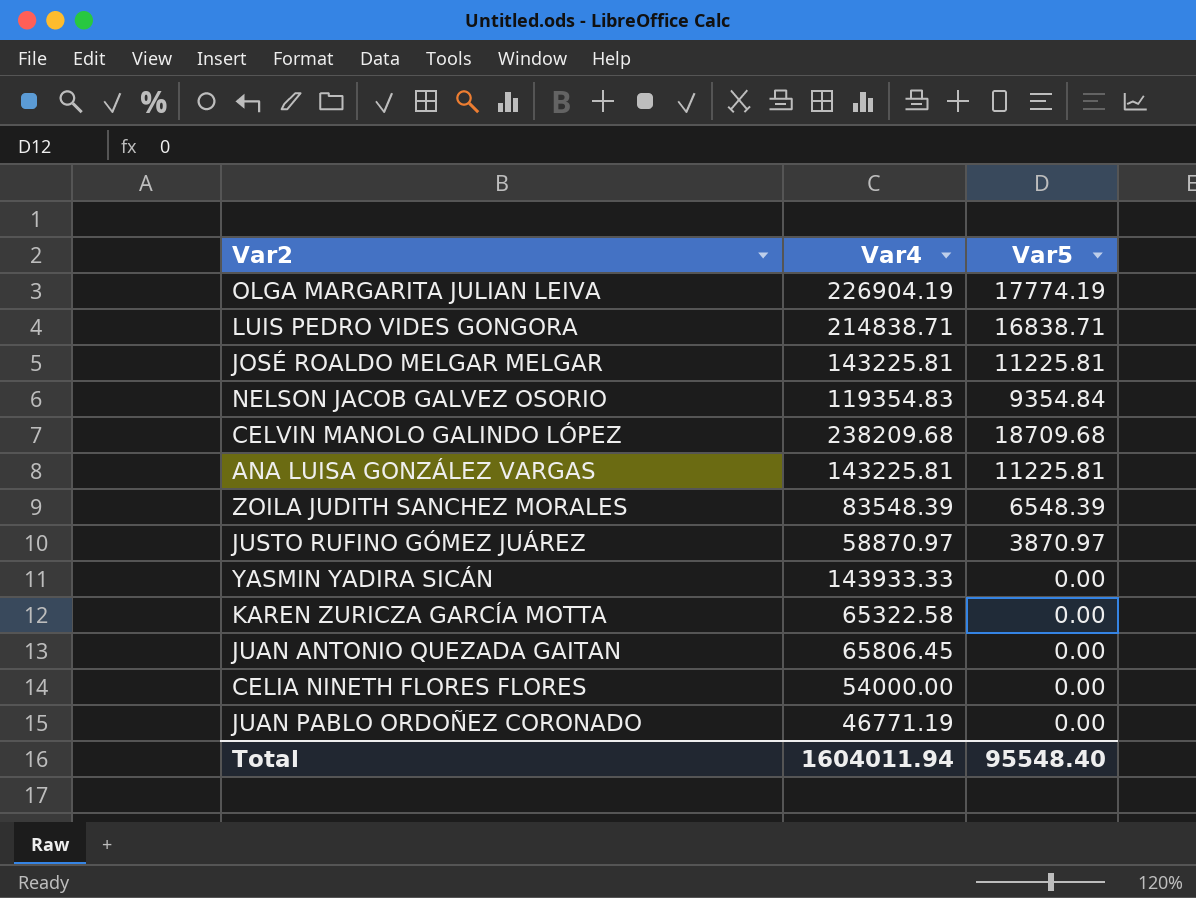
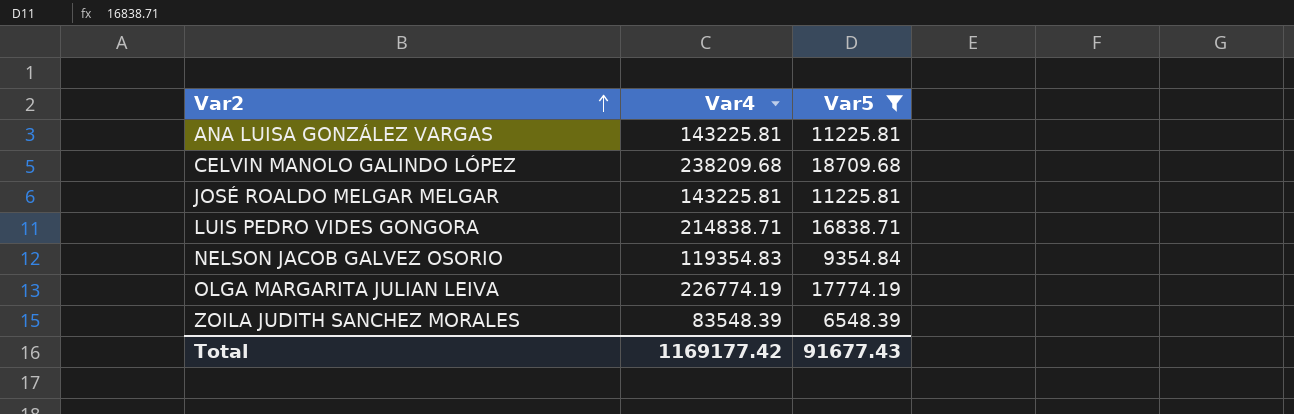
filter: none -> Var5 >= 6548.39
row order: none -> Var2 ascending
OLGA MARGARITA JULIAN LEIVA | Var4: 226904.19 -> 226774.19
Total | Var4: 1604011.94 -> 1169177.42
Total | Var5: 95548.40 -> 91677.43

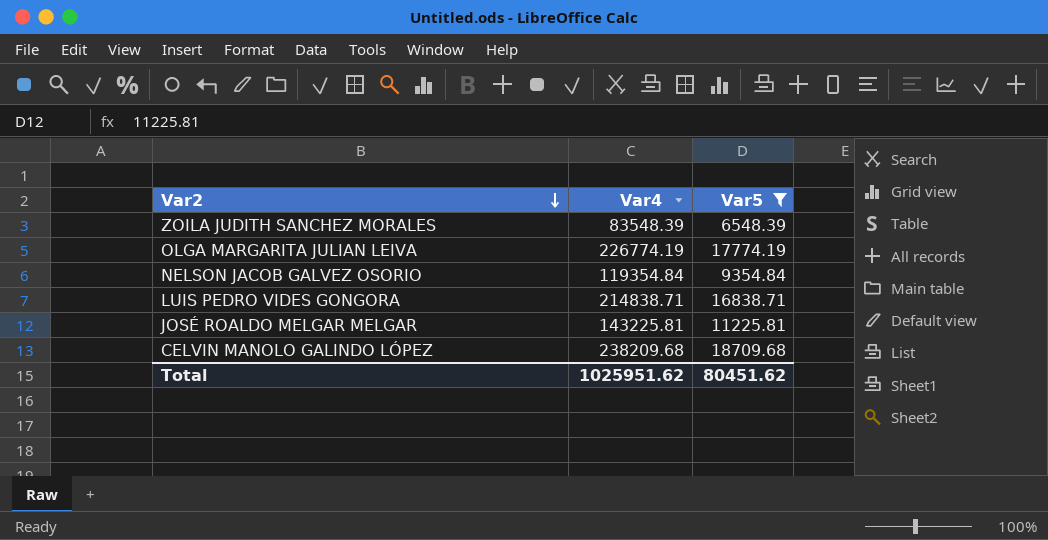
row order: Var2 ascending -> Var2 descending
row ANA LUISA GONZÁLEZ VARGAS: 143225.81 | 11225.81 -> none
NELSON JACOB GALVEZ OSORIO | Var4: 119354.83 -> 119354.84
Total | Var4: 1169177.42 -> 1025951.62
Total | Var5: 91677.43 -> 80451.62

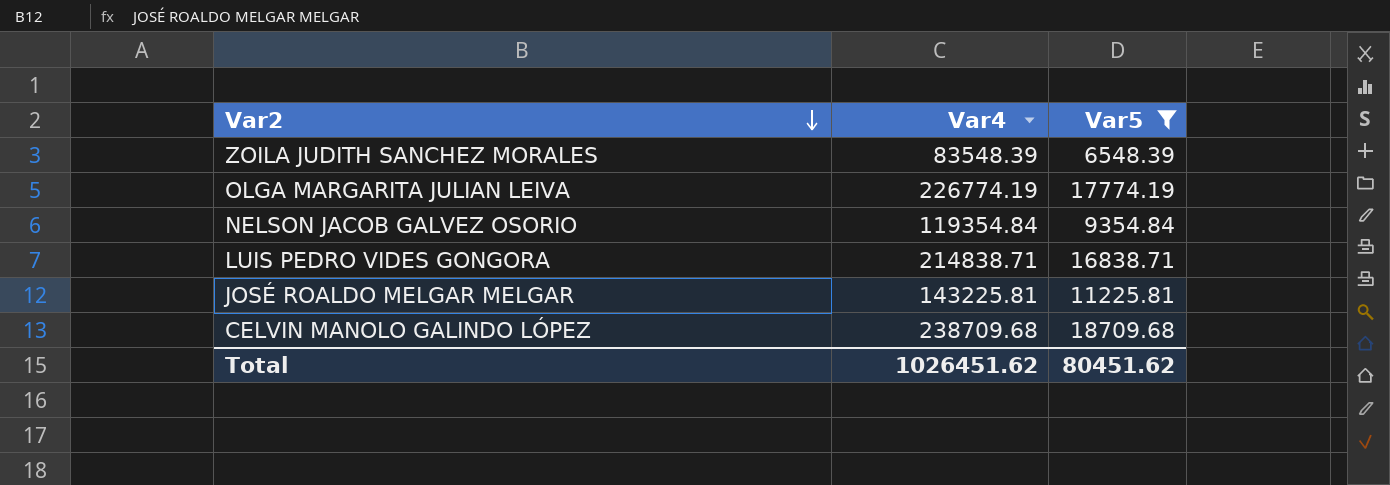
CELVIN MANOLO GALINDO LÓPEZ | Var4: 238209.68 -> 238709.68
Total | Var4: 1025951.62 -> 1026451.62

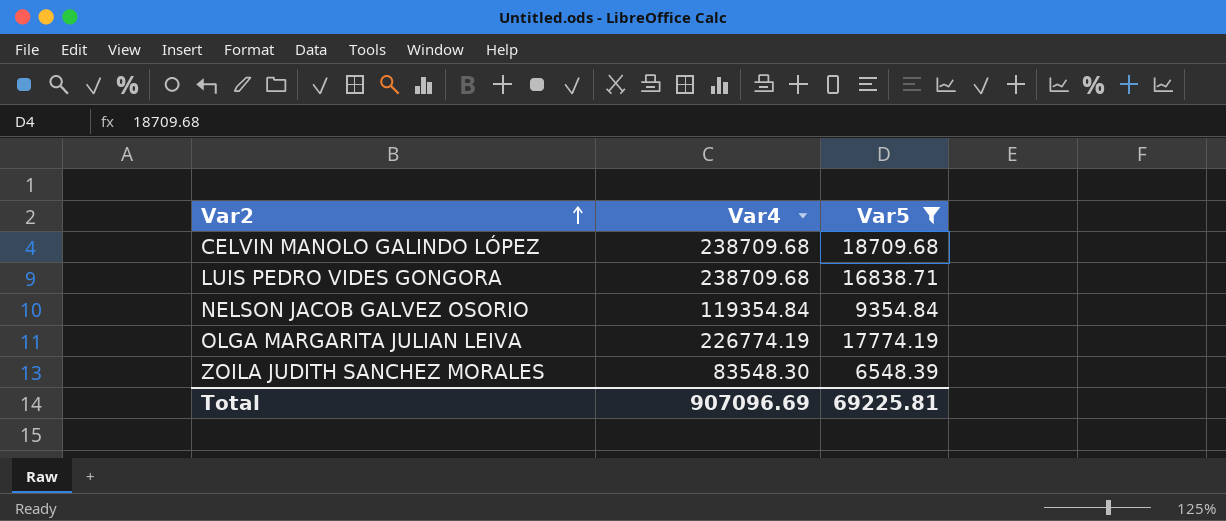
row order: Var2 descending -> Var2 ascending
row JOSÉ ROALDO MELGAR MELGAR: 143225.81 | 11225.81 -> none
LUIS PEDRO VIDES GONGORA | Var4: 214838.71 -> 238709.68
ZOILA JUDITH SANCHEZ MORALES | Var4: 83548.39 -> 83548.30
Total | Var4: 1026451.62 -> 907096.69
Total | Var5: 80451.62 -> 69225.81

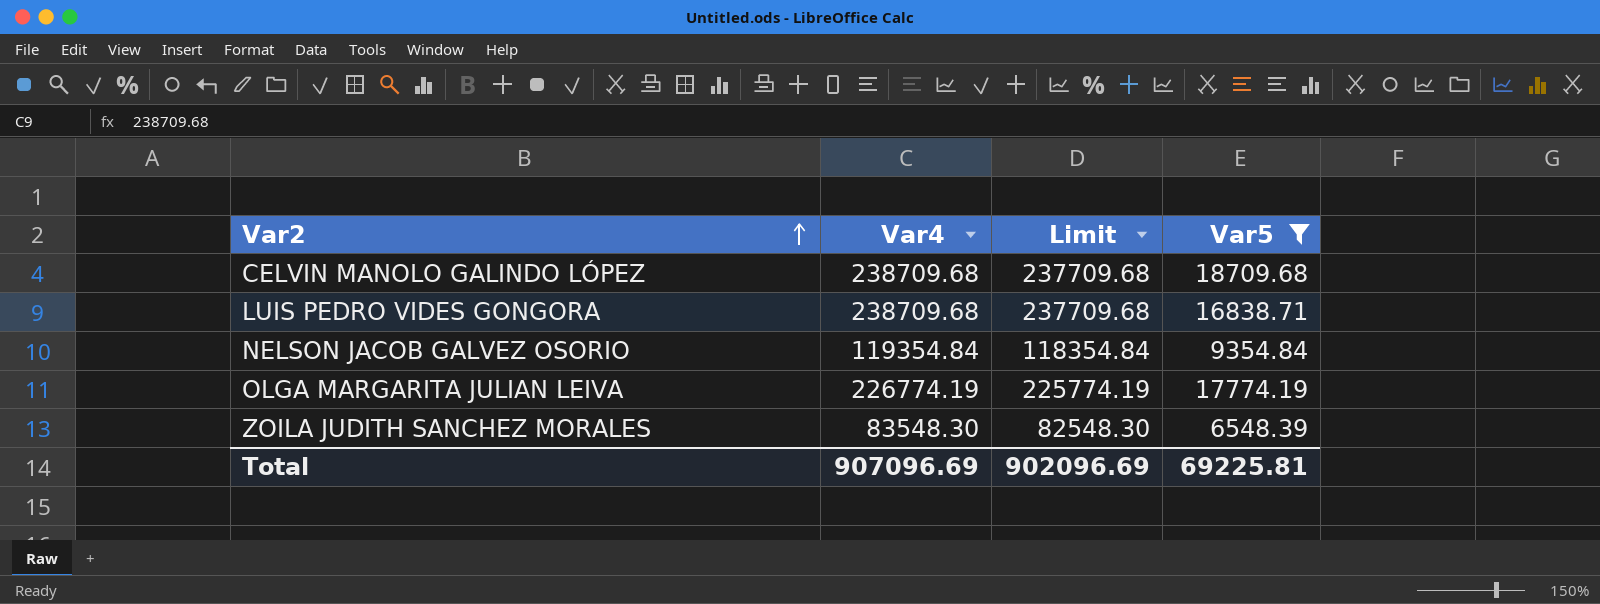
column Limit | formula: none -> [Var4] - 1000

